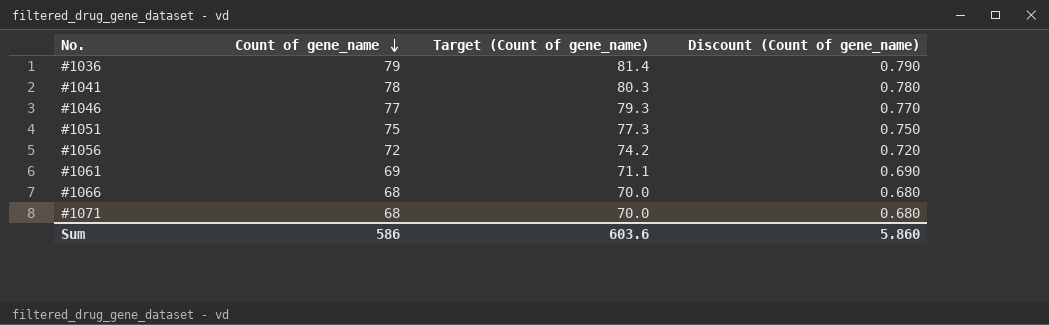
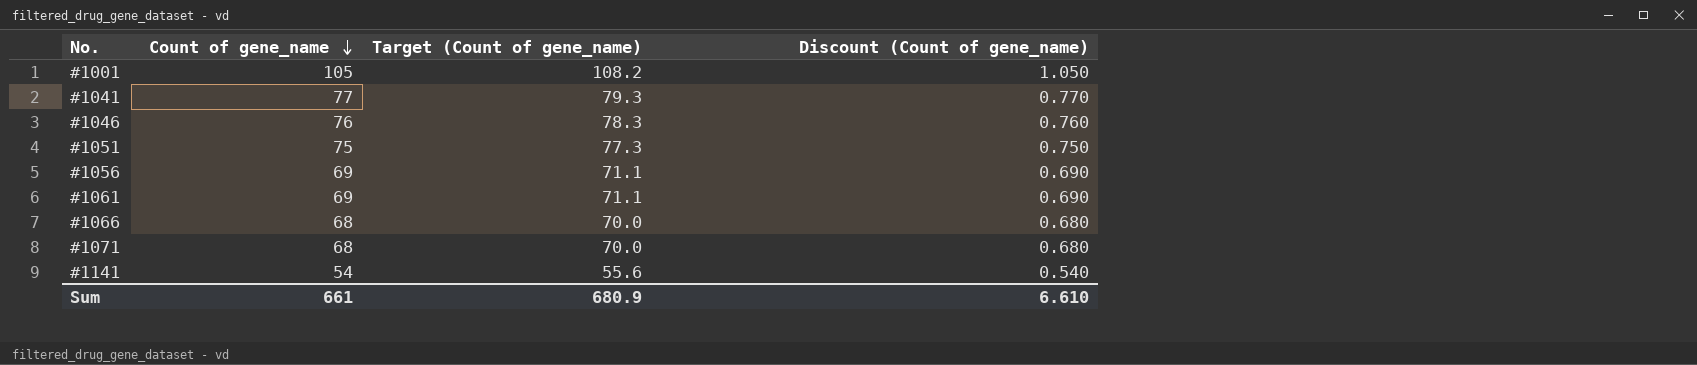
row #1036: 79 | 81.4 | 0.790 -> none
row #1001: none -> 105 | 108.2 | 1.050
#1041 | Count of gene_name: 78 -> 77
#1041 | Target (Count of gene_name): 80.3 -> 79.3
#1041 | Discount (Count of gene_name): 0.780 -> 0.770
#1046 | Count of gene_name: 77 -> 76
#1046 | Target (Count of gene_name): 79.3 -> 78.3
#1046 | Discount (Count of gene_name): 0.770 -> 0.760
#1056 | Count of gene_name: 72 -> 69
#1056 | Target (Count of gene_name): 74.2 -> 71.1
#1056 | Discount (Count of gene_name): 0.720 -> 0.690
row #1141: none -> 54 | 55.6 | 0.540
Sum | Count of gene_name: 586 -> 661
Sum | Target (Count of gene_name): 603.6 -> 680.9
Sum | Discount (Count of gene_name): 5.860 -> 6.610

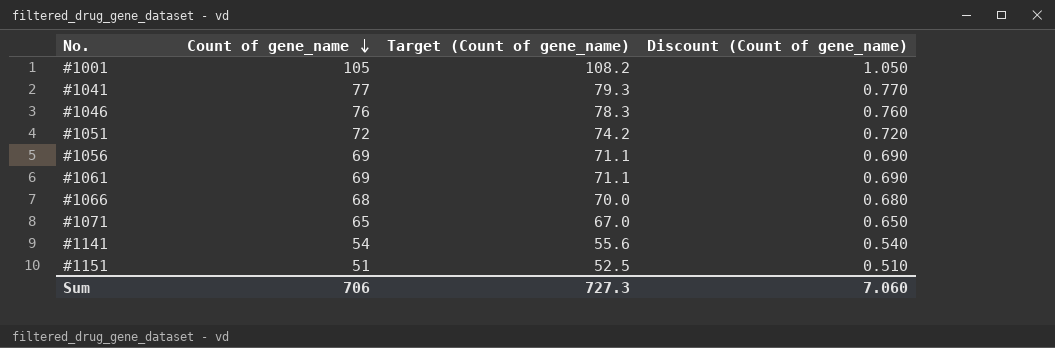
#1051 | Count of gene_name: 75 -> 72
#1051 | Target (Count of gene_name): 77.3 -> 74.2
#1051 | Discount (Count of gene_name): 0.750 -> 0.720
#1071 | Count of gene_name: 68 -> 65
#1071 | Target (Count of gene_name): 70.0 -> 67.0
#1071 | Discount (Count of gene_name): 0.680 -> 0.650
row #1151: none -> 51 | 52.5 | 0.510
Sum | Count of gene_name: 661 -> 706
Sum | Target (Count of gene_name): 680.9 -> 727.3
Sum | Discount (Count of gene_name): 6.610 -> 7.060

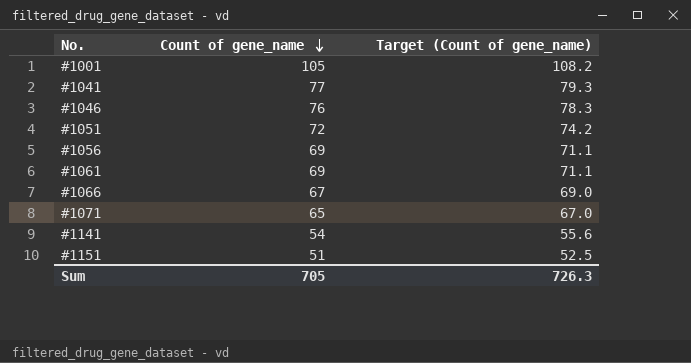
column Discount (Count of gene_name) | formula: [Count of gene_name] * 0.01 -> none
#1066 | Count of gene_name: 68 -> 67
#1066 | Target (Count of gene_name): 70.0 -> 69.0
Sum | Count of gene_name: 706 -> 705
Sum | Target (Count of gene_name): 727.3 -> 726.3

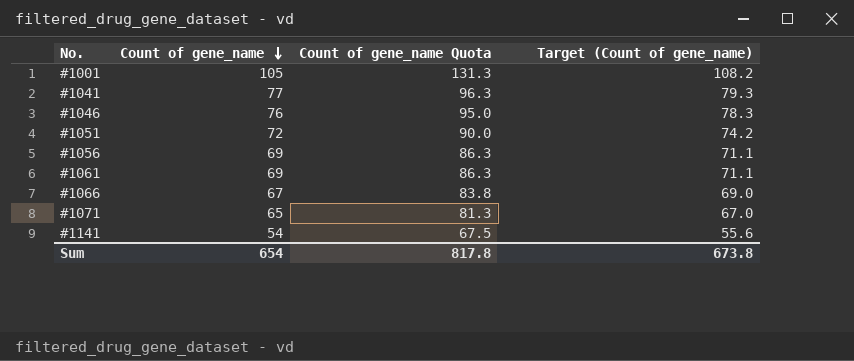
column Count of gene_name Quota | formula: none -> [Count of gene_name] * 1.25
row #1151: 51 | 52.5 -> none
Sum | Count of gene_name: 705 -> 654
Sum | Target (Count of gene_name): 726.3 -> 673.8

